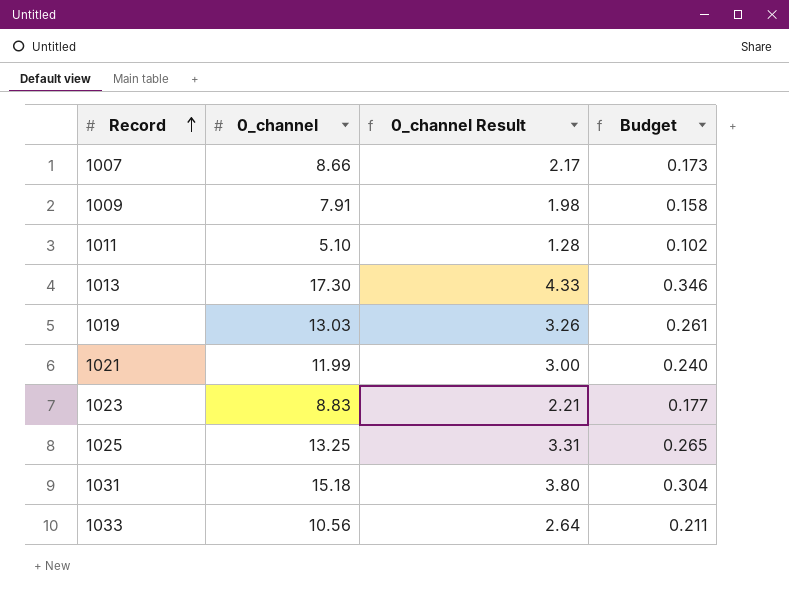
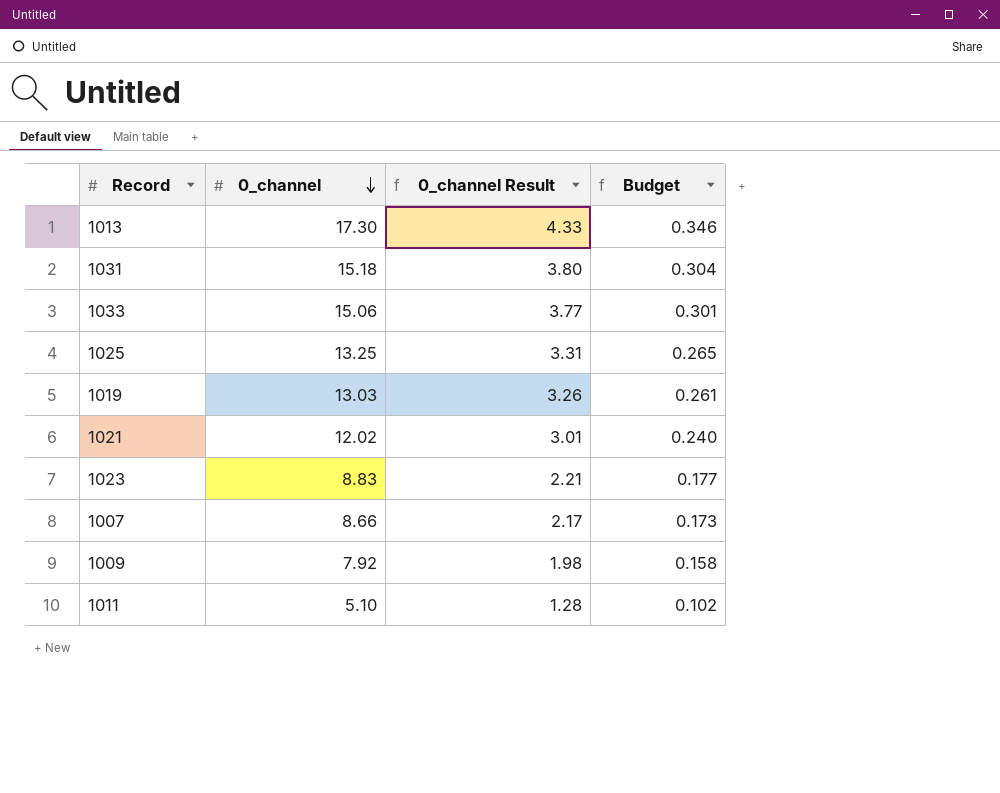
row order: Record ascending -> 0_channel descending
1033 | 0_channel: 10.56 -> 15.06
1033 | 0_channel Result: 2.64 -> 3.77
1033 | Budget: 0.211 -> 0.301
1021 | 0_channel: 11.99 -> 12.02
1021 | 0_channel Result: 3.00 -> 3.01
1009 | 0_channel: 7.91 -> 7.92

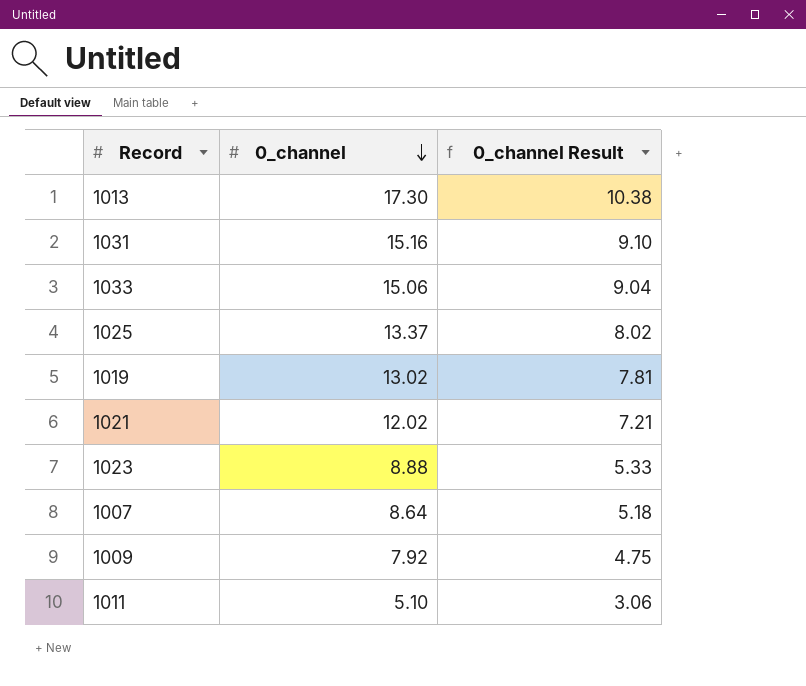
column Budget | formula: [0_channel] * 0.02 -> none
column 0_channel Result | formula: [0_channel] * 0.25 -> [0_channel] * 0.6
1031 | 0_channel: 15.18 -> 15.16
1025 | 0_channel: 13.25 -> 13.37
1019 | 0_channel: 13.03 -> 13.02
1023 | 0_channel: 8.83 -> 8.88
1007 | 0_channel: 8.66 -> 8.64

